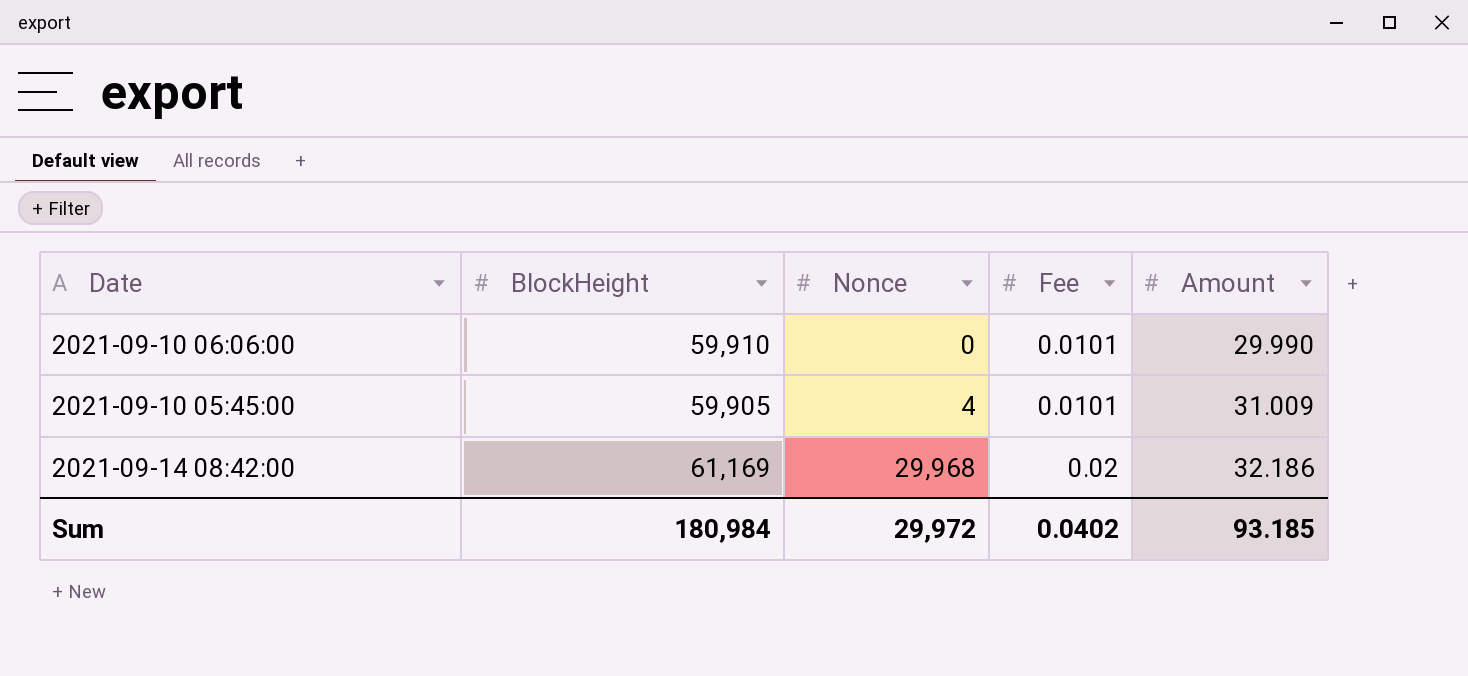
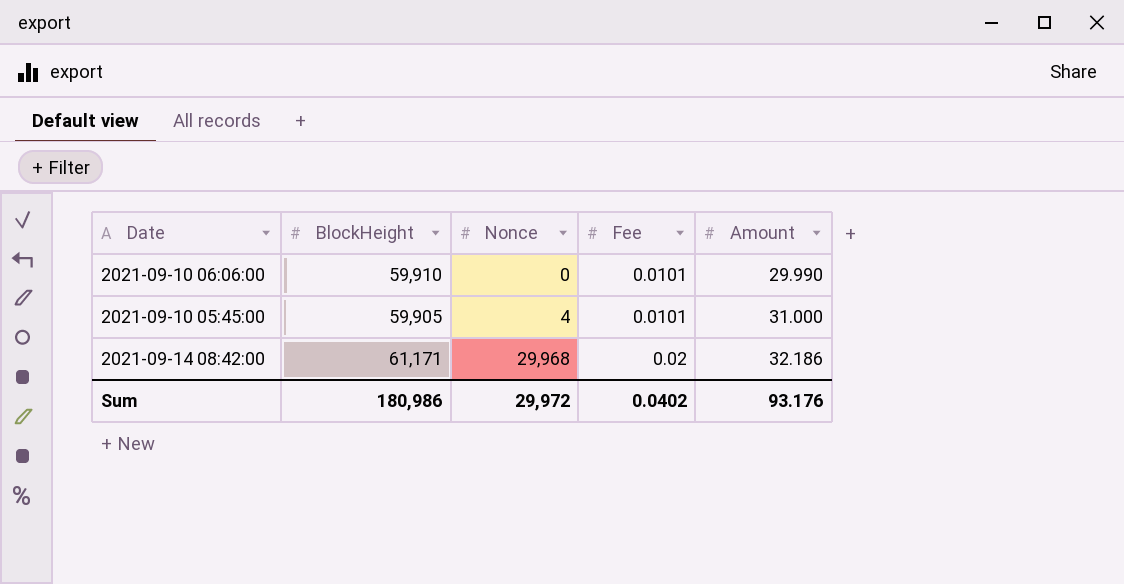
2021-09-10 05:45:00 | Amount: 31.009 -> 31.000
2021-09-14 08:42:00 | BlockHeight: 61,169 -> 61,171
Sum | BlockHeight: 180,984 -> 180,986
Sum | Amount: 93.185 -> 93.176

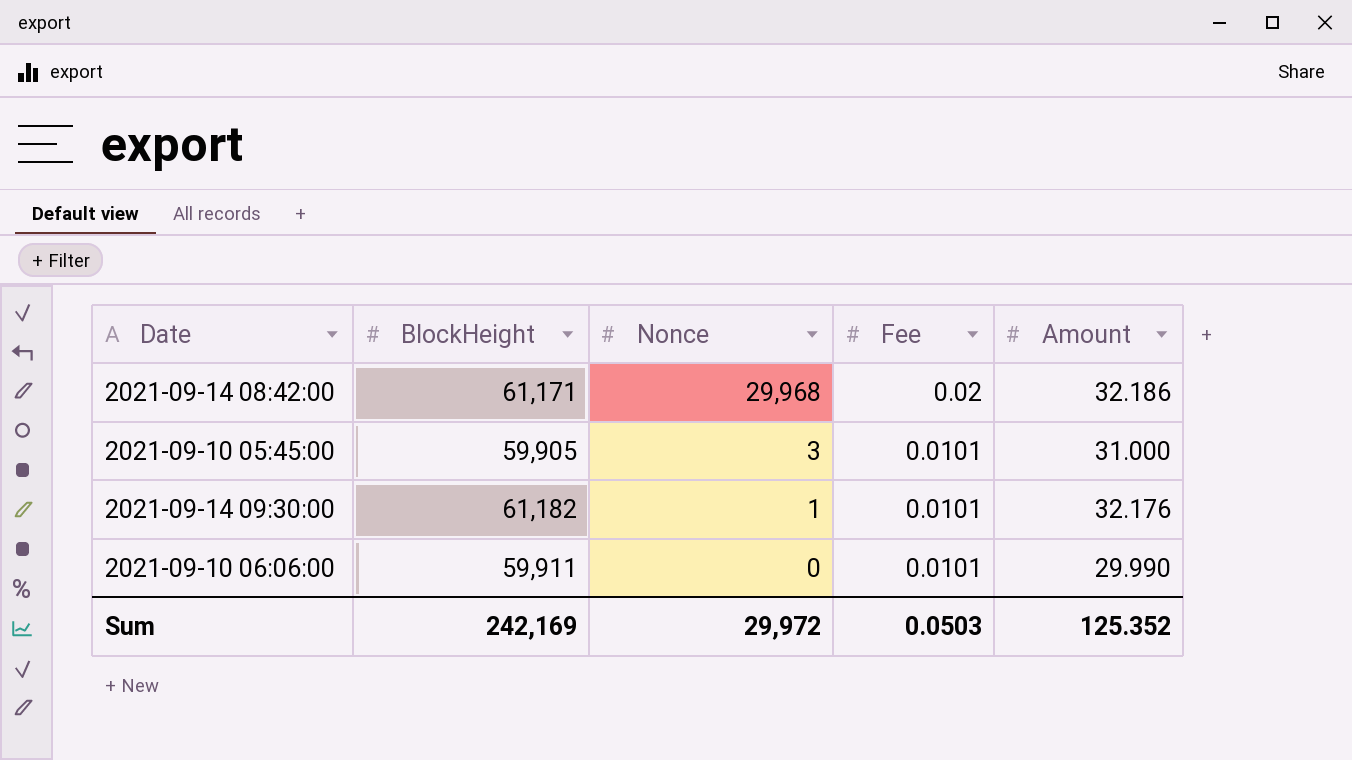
row order: Nonce ascending -> Nonce descending
2021-09-10 05:45:00 | Nonce: 4 -> 3
row 2021-09-14 09:30:00: none -> 61,182 | 1 | 0.0101 | 32.176
2021-09-10 06:06:00 | BlockHeight: 59,910 -> 59,911
Sum | BlockHeight: 180,986 -> 242,169
Sum | Fee: 0.0402 -> 0.0503
Sum | Amount: 93.176 -> 125.352

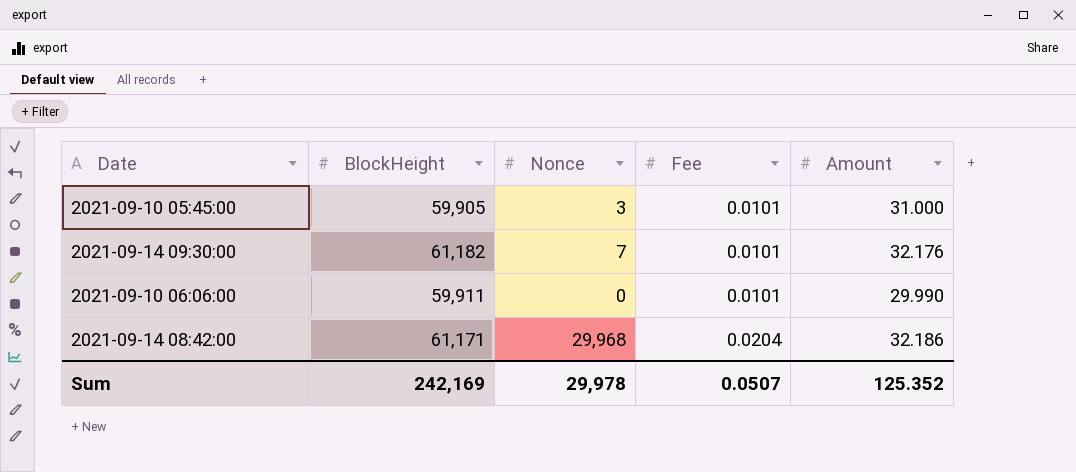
row order: Nonce descending -> Fee ascending
2021-09-14 09:30:00 | Nonce: 1 -> 7
2021-09-14 08:42:00 | Fee: 0.02 -> 0.0204
Sum | Nonce: 29,972 -> 29,978
Sum | Fee: 0.0503 -> 0.0507

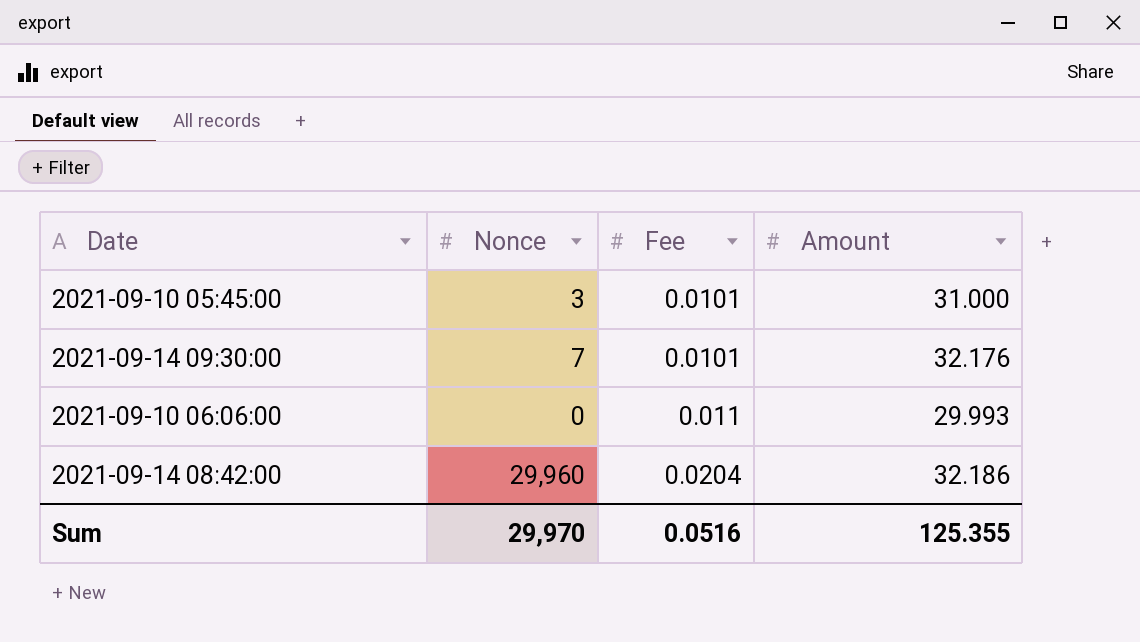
column BlockHeight | position: 2 -> none
2021-09-10 06:06:00 | Fee: 0.0101 -> 0.011
2021-09-10 06:06:00 | Amount: 29.990 -> 29.993
2021-09-14 08:42:00 | Nonce: 29,968 -> 29,960
Sum | Nonce: 29,978 -> 29,970
Sum | Fee: 0.0507 -> 0.0516
Sum | Amount: 125.352 -> 125.355

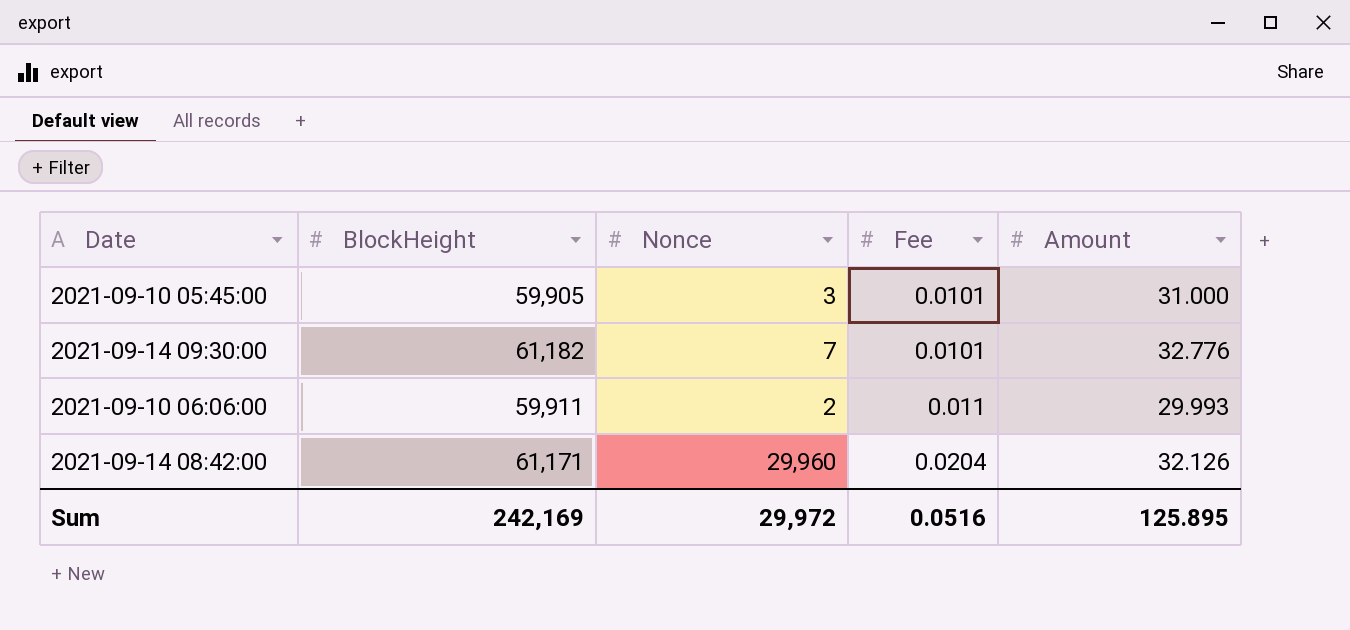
column BlockHeight | position: none -> 2
2021-09-14 09:30:00 | Amount: 32.176 -> 32.776
2021-09-10 06:06:00 | Nonce: 0 -> 2
2021-09-14 08:42:00 | Amount: 32.186 -> 32.126
Sum | Nonce: 29,970 -> 29,972
Sum | Amount: 125.355 -> 125.895

